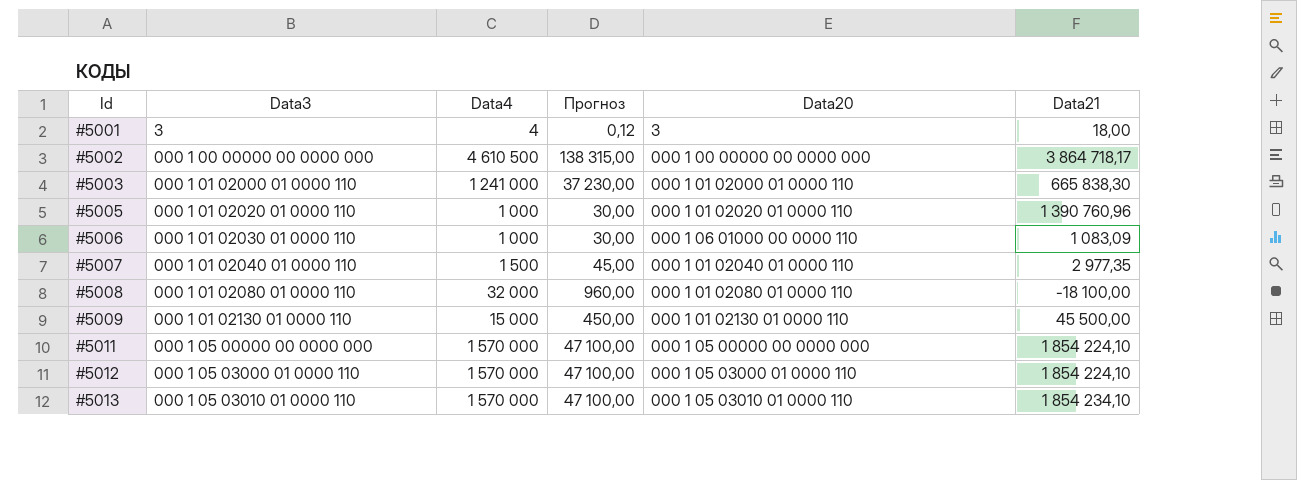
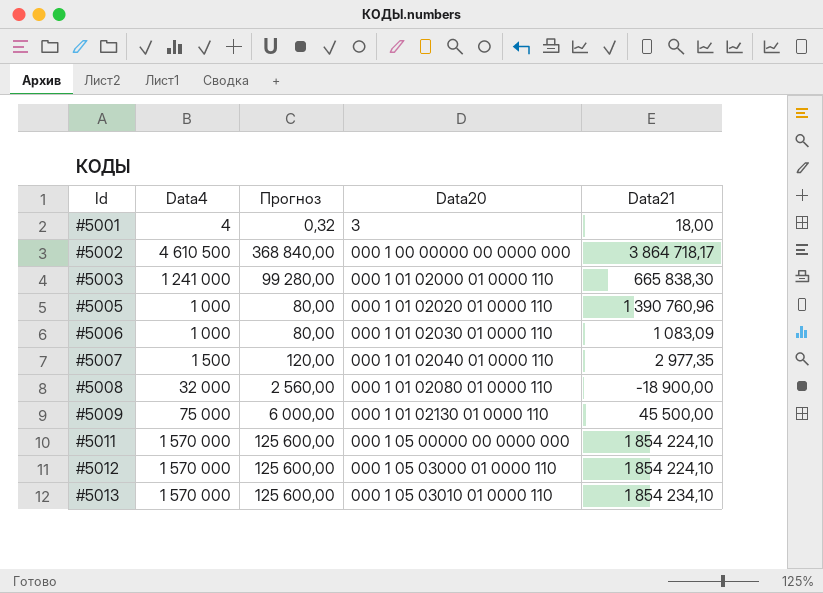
column Data3 | position: 2 -> none
column Прогноз | formula: [Data4] * 0,03 -> [Data4] * 0,08
#5006 | Data20: 000 1 06 01000 00 0000 110 -> 000 1 01 02030 01 0000 110
#5008 | Data21: -18 100,00 -> -18 900,00
#5009 | Data4: 15 000 -> 75 000

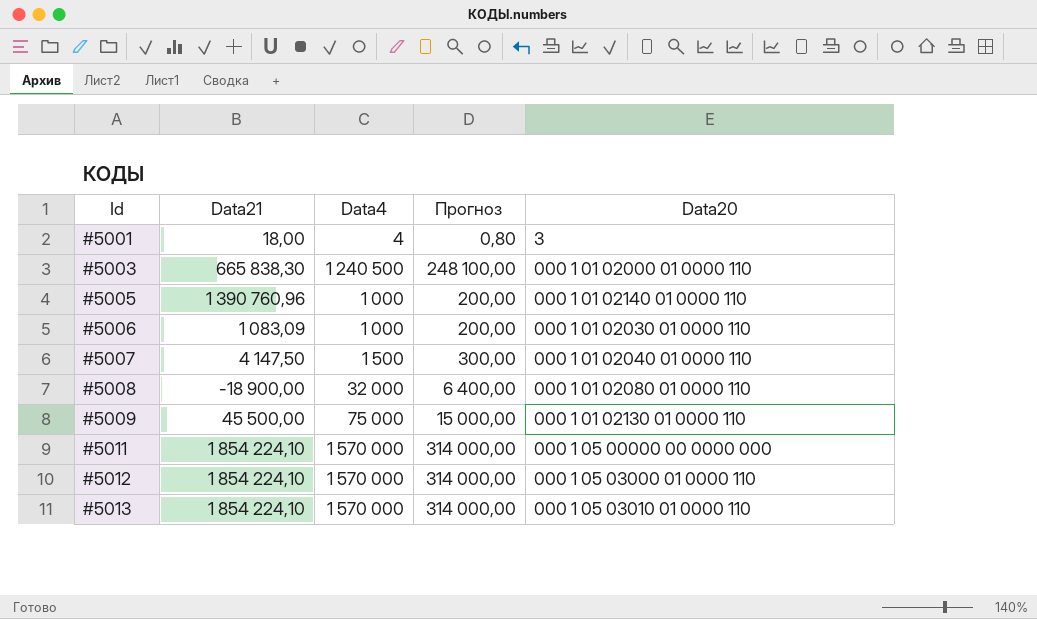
column Data21 | position: 5 -> 2
column Прогноз | formula: [Data4] * 0,08 -> [Data4] * 0,2
row #5002: 4 610 500 | 368 840,00 | 000 1 00 00000 00 0000 000 | 3 864 718,17 -> none
#5003 | Data4: 1 241 000 -> 1 240 500
#5005 | Data20: 000 1 01 02020 01 0000 110 -> 000 1 01 02140 01 0000 110
#5007 | Data21: 2 977,35 -> 4 147,50
#5013 | Data21: 1 854 234,10 -> 1 854 224,10

